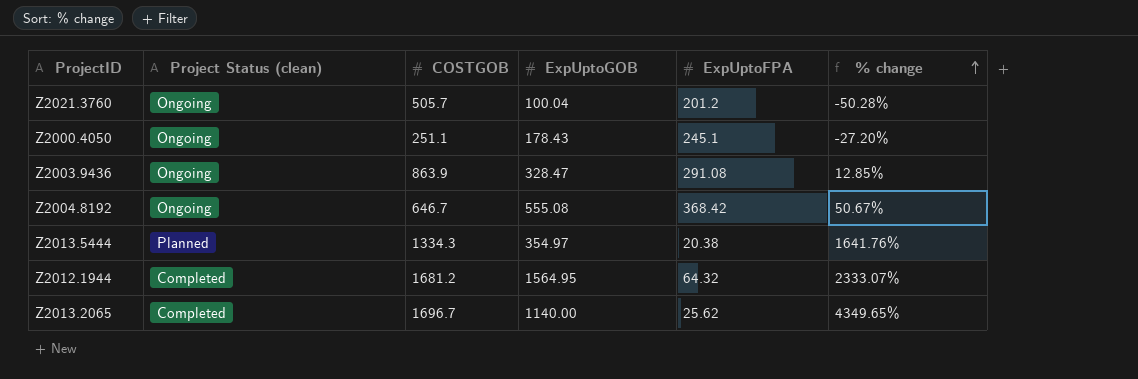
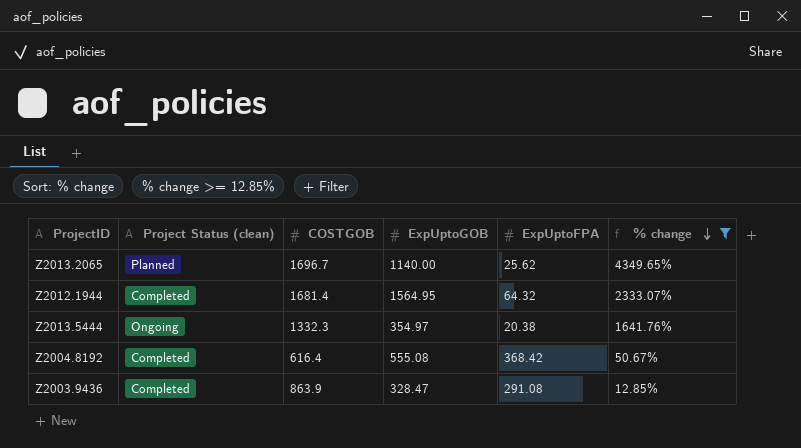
filter: none -> % change >= 12.85%
row order: % change ascending -> % change descending
Z2013.2065 | Project Status (clean): Completed -> Planned
Z2012.1944 | COSTGOB: 1681.2 -> 1681.4
Z2013.5444 | Project Status (clean): Planned -> Ongoing
Z2013.5444 | COSTGOB: 1334.3 -> 1332.3
Z2004.8192 | Project Status (clean): Ongoing -> Completed
Z2004.8192 | COSTGOB: 646.7 -> 616.4
Z2003.9436 | Project Status (clean): Ongoing -> Completed

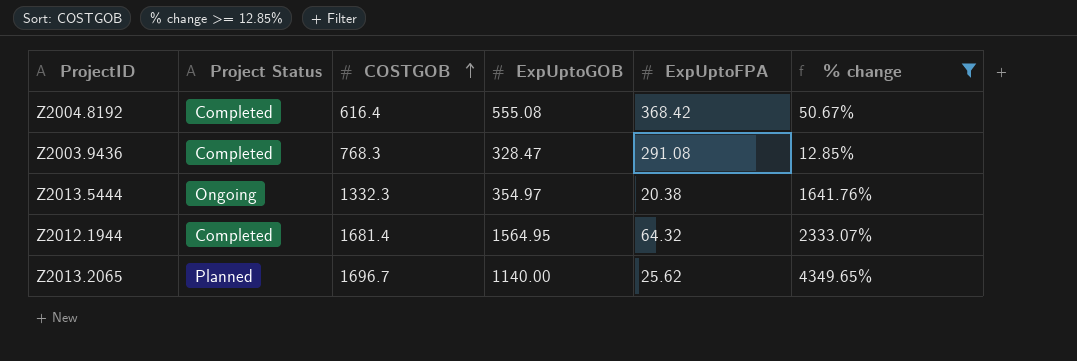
row order: % change descending -> COSTGOB ascending
column name: Project Status (clean) -> Project Status
Z2003.9436 | COSTGOB: 863.9 -> 768.3

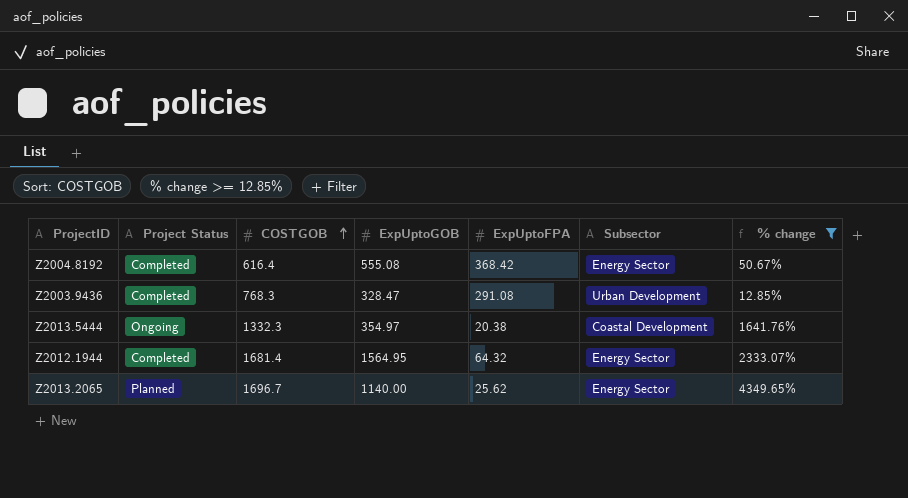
column Subsector | position: none -> 6

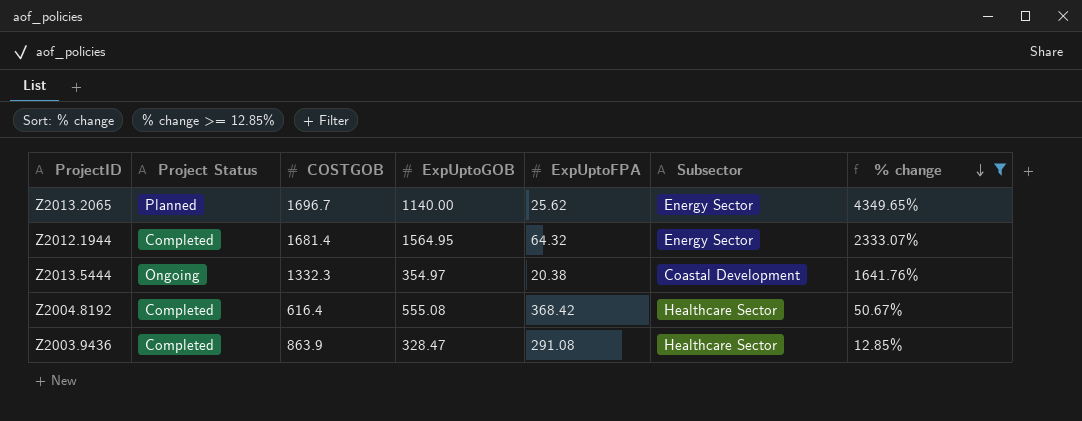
row order: COSTGOB ascending -> % change descending
Z2004.8192 | Subsector: Energy Sector -> Healthcare Sector
Z2003.9436 | COSTGOB: 768.3 -> 863.9
Z2003.9436 | Subsector: Urban Development -> Healthcare Sector

